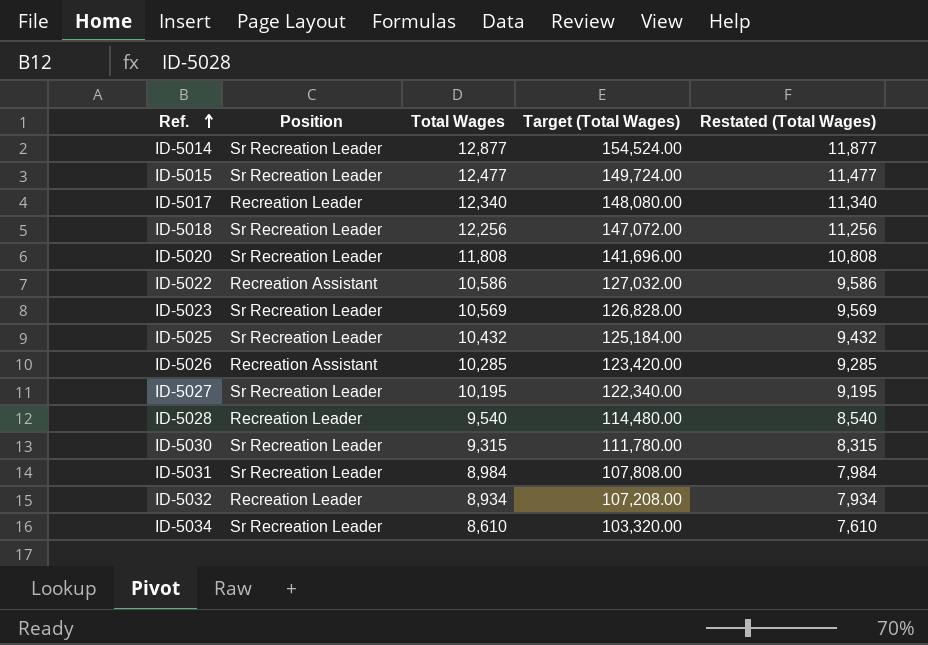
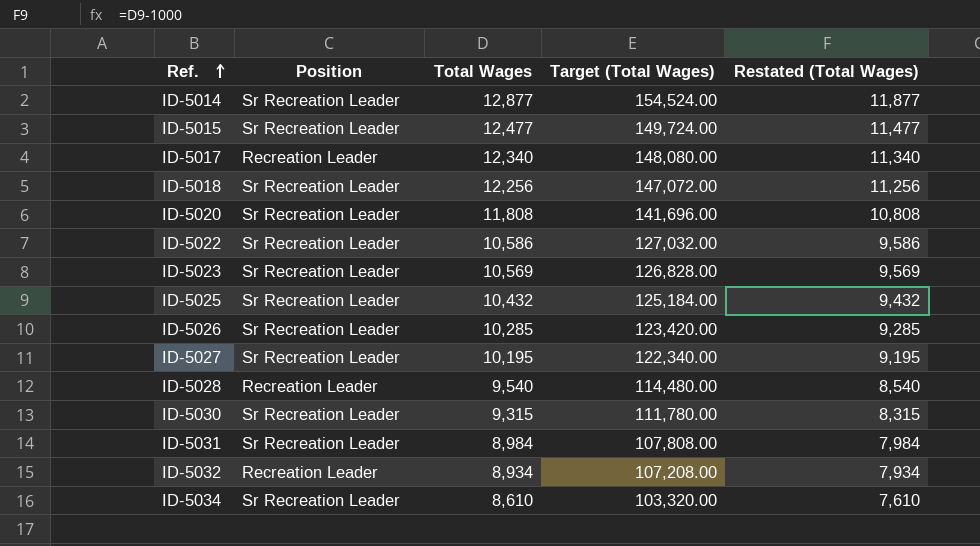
ID-5022 | Position: Recreation Assistant -> Sr Recreation Leader
ID-5026 | Position: Recreation Assistant -> Sr Recreation Leader

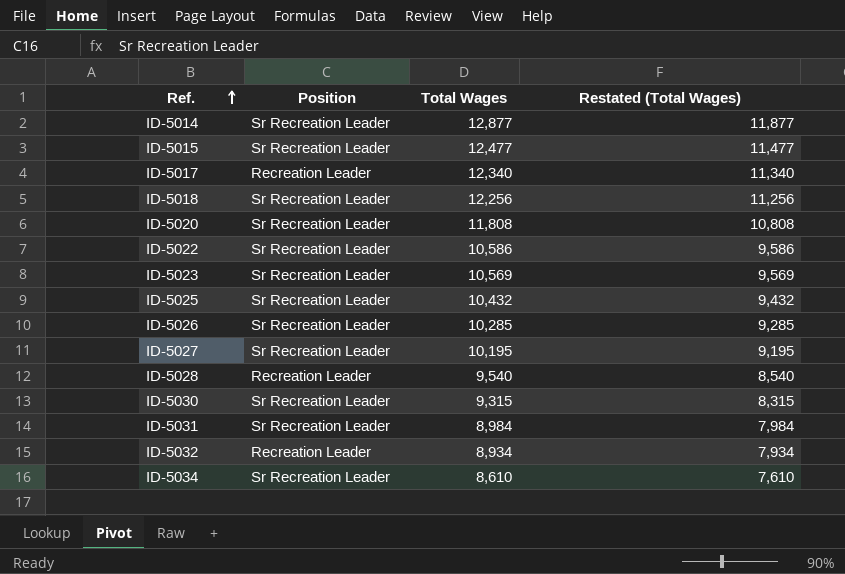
column Target (Total Wages) | formula: [Total Wages] * 12 -> none

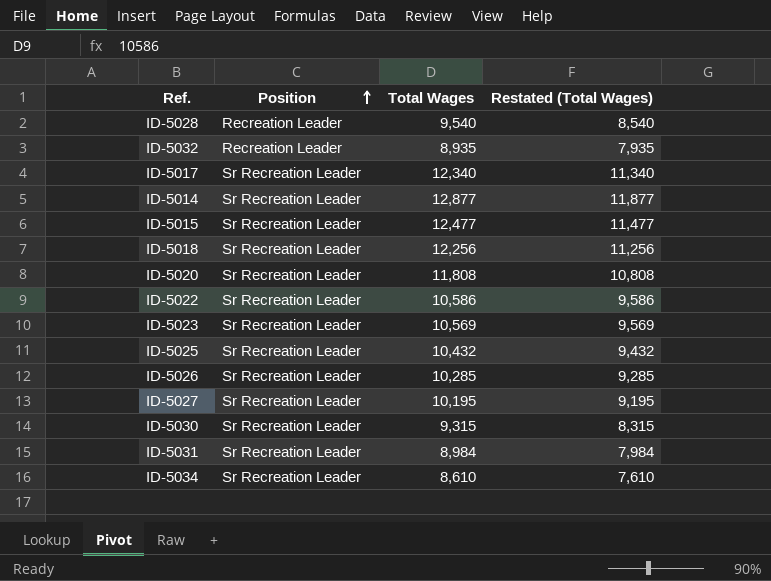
row order: Ref. ascending -> Position ascending
ID-5032 | Total Wages: 8,934 -> 8,935
ID-5032 | Restated (Total Wages): 7,934 -> 7,935
ID-5017 | Position: Recreation Leader -> Sr Recreation Leader

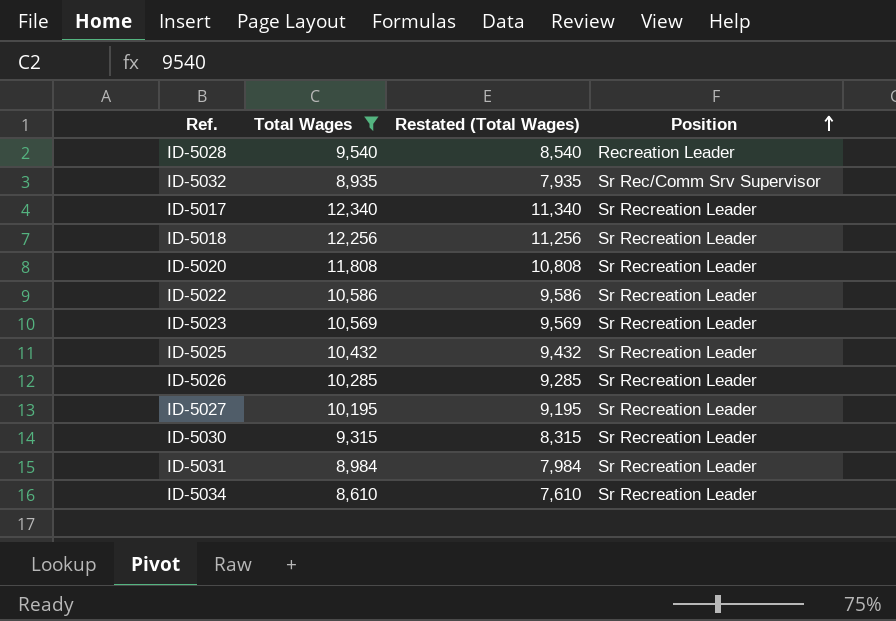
filter: none -> Total Wages <= 12,340
column Position | position: 2 -> 4
ID-5032 | Position: Recreation Leader -> Sr Rec/Comm Srv Supervisor

